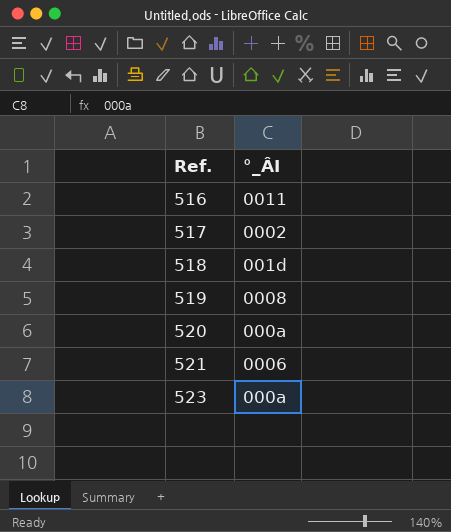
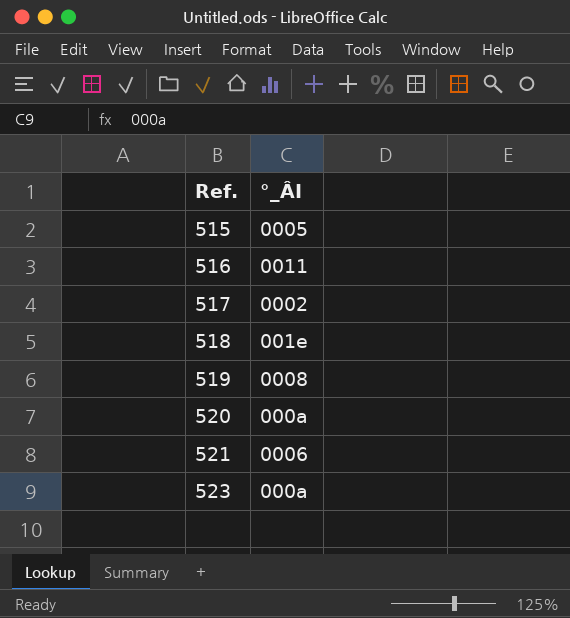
row 515: none -> 0005
518 | °_ÂI: 001d -> 001e

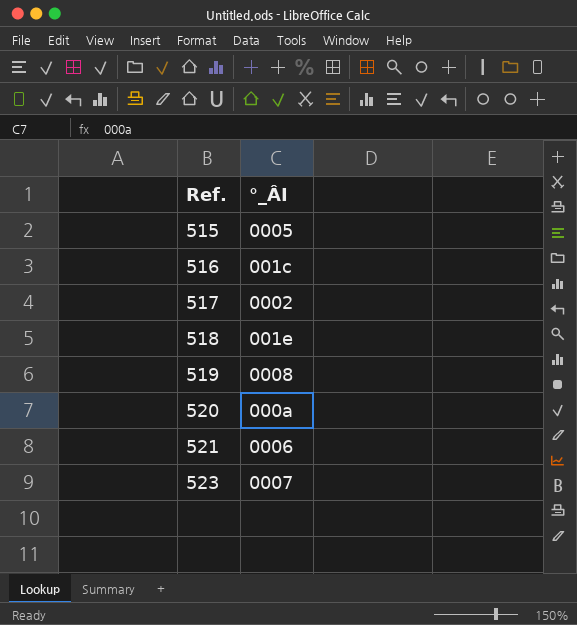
516 | °_ÂI: 0011 -> 001c
523 | °_ÂI: 000a -> 0007

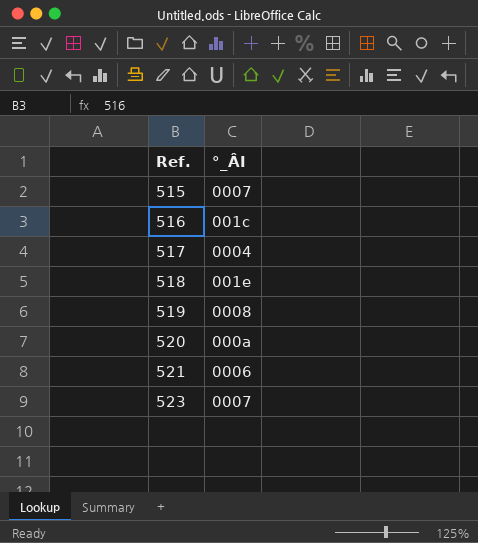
515 | °_ÂI: 0005 -> 0007
517 | °_ÂI: 0002 -> 0004

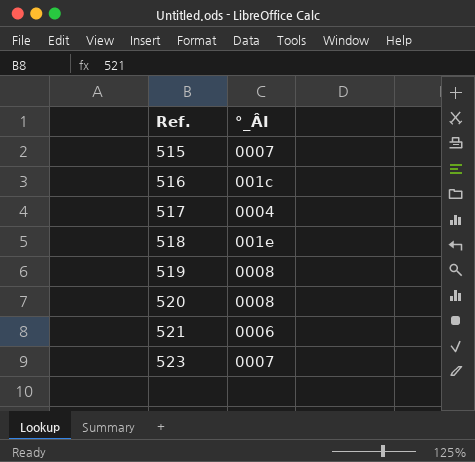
520 | °_ÂI: 000a -> 0008

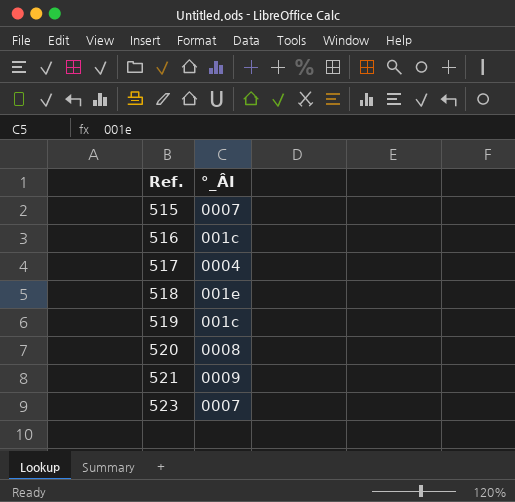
519 | °_ÂI: 0008 -> 001c
521 | °_ÂI: 0006 -> 0009

